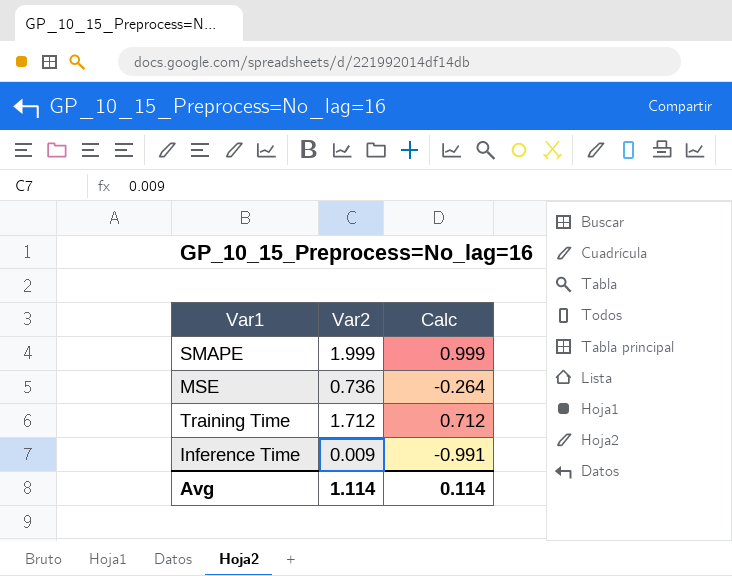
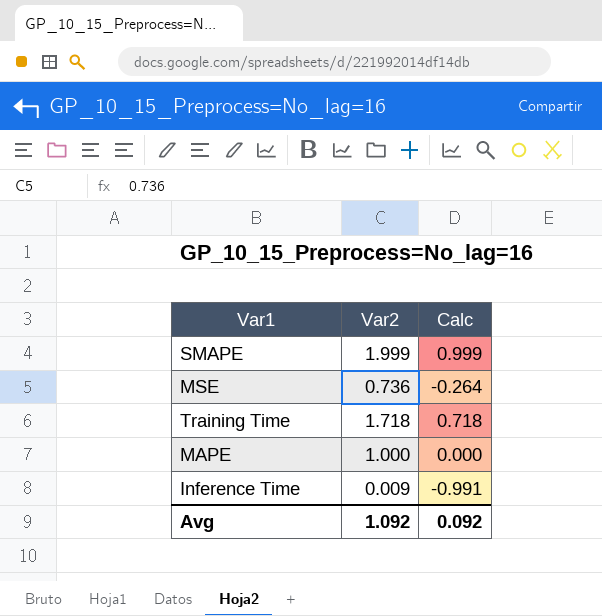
Training Time | Var2: 1.712 -> 1.718
Training Time | Calc: 0.712 -> 0.718
row MAPE: none -> 1.000 | 0.000
Avg | Var2: 1.114 -> 1.092
Avg | Calc: 0.114 -> 0.092

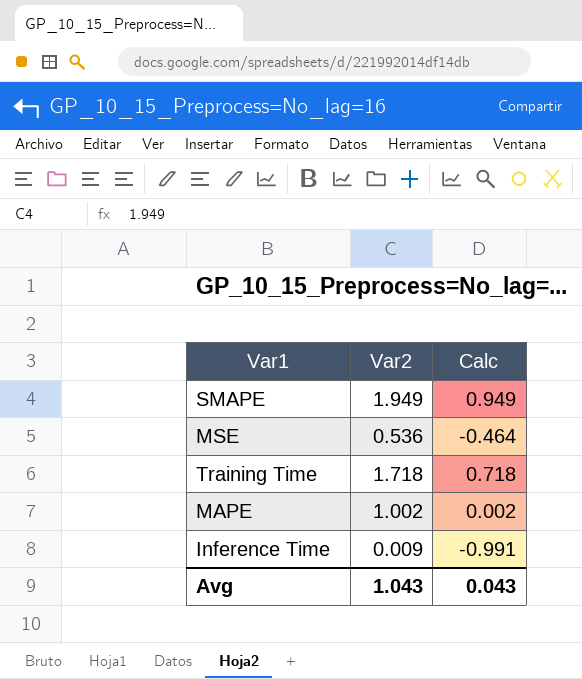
SMAPE | Var2: 1.999 -> 1.949
SMAPE | Calc: 0.999 -> 0.949
MSE | Var2: 0.736 -> 0.536
MSE | Calc: -0.264 -> -0.464
MAPE | Var2: 1.000 -> 1.002
MAPE | Calc: 0.000 -> 0.002
Avg | Var2: 1.092 -> 1.043
Avg | Calc: 0.092 -> 0.043

